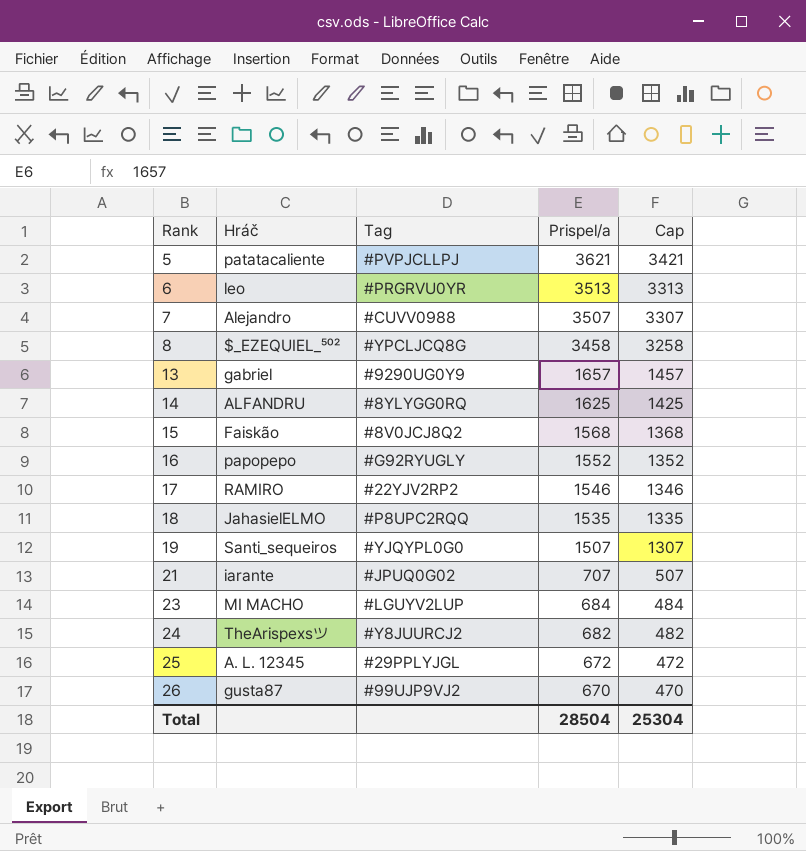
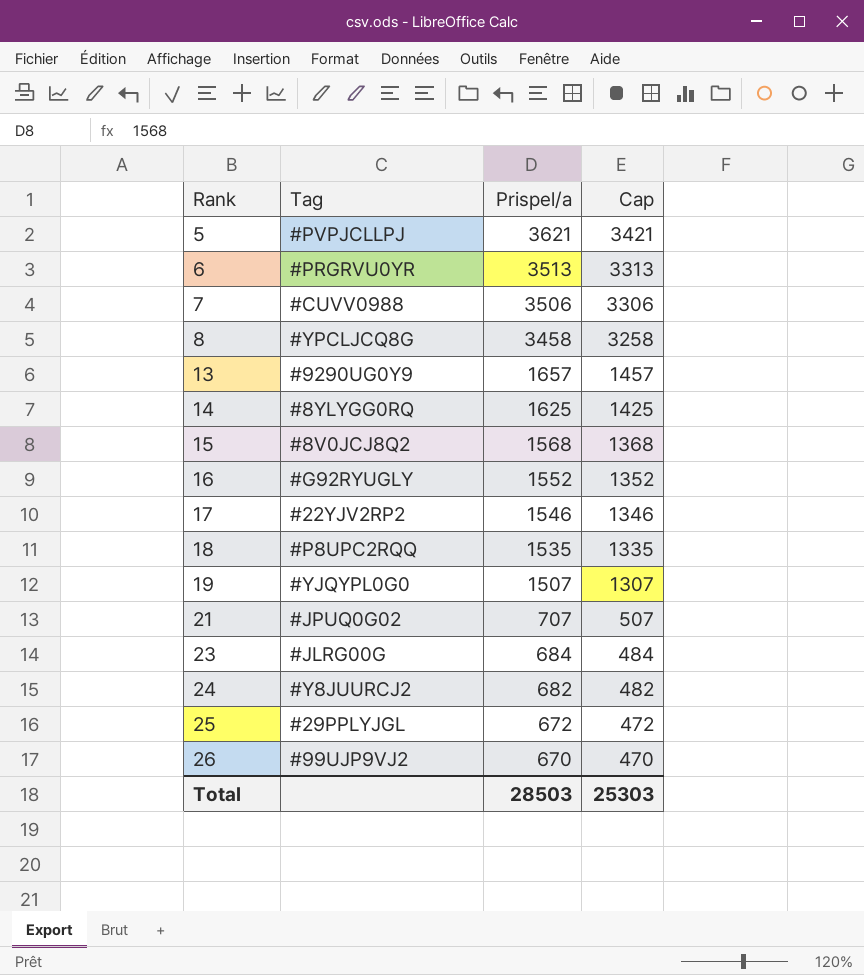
column Hráč | position: 2 -> none
7 | Prispel/a: 3507 -> 3506
7 | Cap: 3307 -> 3306
23 | Tag: #LGUYV2LUP -> #JLRG00G
Total | Prispel/a: 28504 -> 28503
Total | Cap: 25304 -> 25303

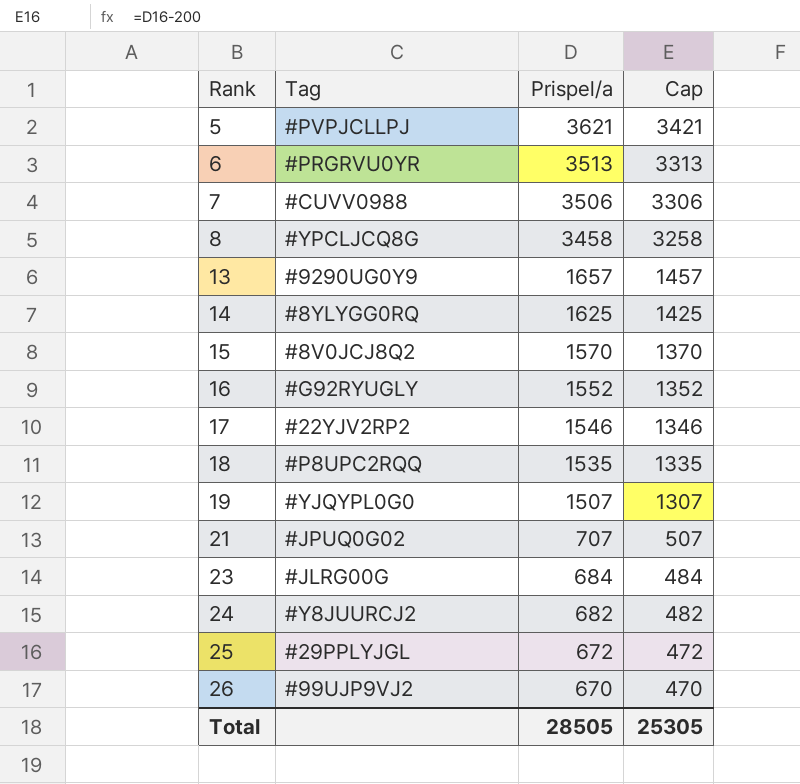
15 | Prispel/a: 1568 -> 1570
15 | Cap: 1368 -> 1370
Total | Prispel/a: 28503 -> 28505
Total | Cap: 25303 -> 25305

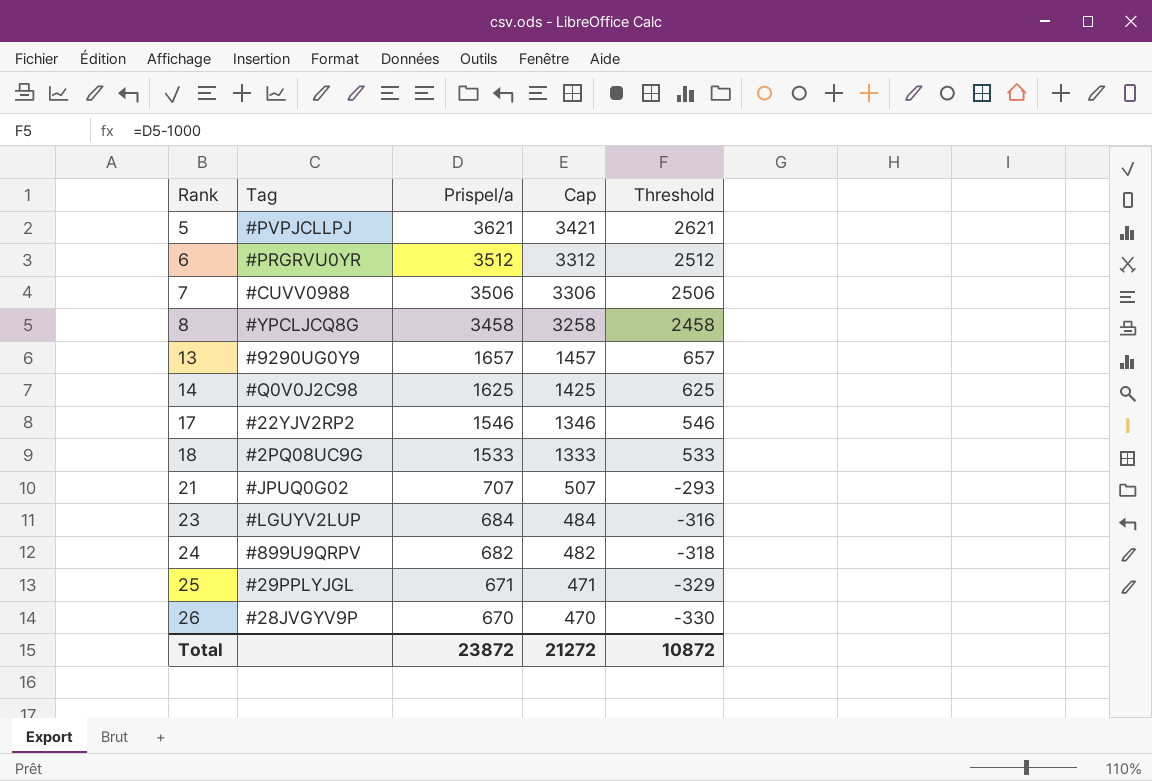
column Threshold | formula: none -> [Prispel/a] - 1000
row 15: #8V0JCJ8Q2 | 1570 | 1370 -> none
row 16: #G92RYUGLY | 1552 | 1352 -> none
row 19: #YJQYPL0G0 | 1507 | 1307 -> none
6 | Prispel/a: 3513 -> 3512
6 | Cap: 3313 -> 3312
14 | Tag: #8YLYGG0RQ -> #Q0V0J2C98
18 | Tag: #P8UPC2RQQ -> #2PQ08UC9G
18 | Prispel/a: 1535 -> 1533
18 | Cap: 1335 -> 1333
23 | Tag: #JLRG00G -> #LGUYV2LUP
24 | Tag: #Y8JUURCJ2 -> #899U9QRPV
25 | Prispel/a: 672 -> 671
25 | Cap: 472 -> 471
26 | Tag: #99UJP9VJ2 -> #28JVGYV9P
Total | Prispel/a: 28505 -> 23872
Total | Cap: 25305 -> 21272

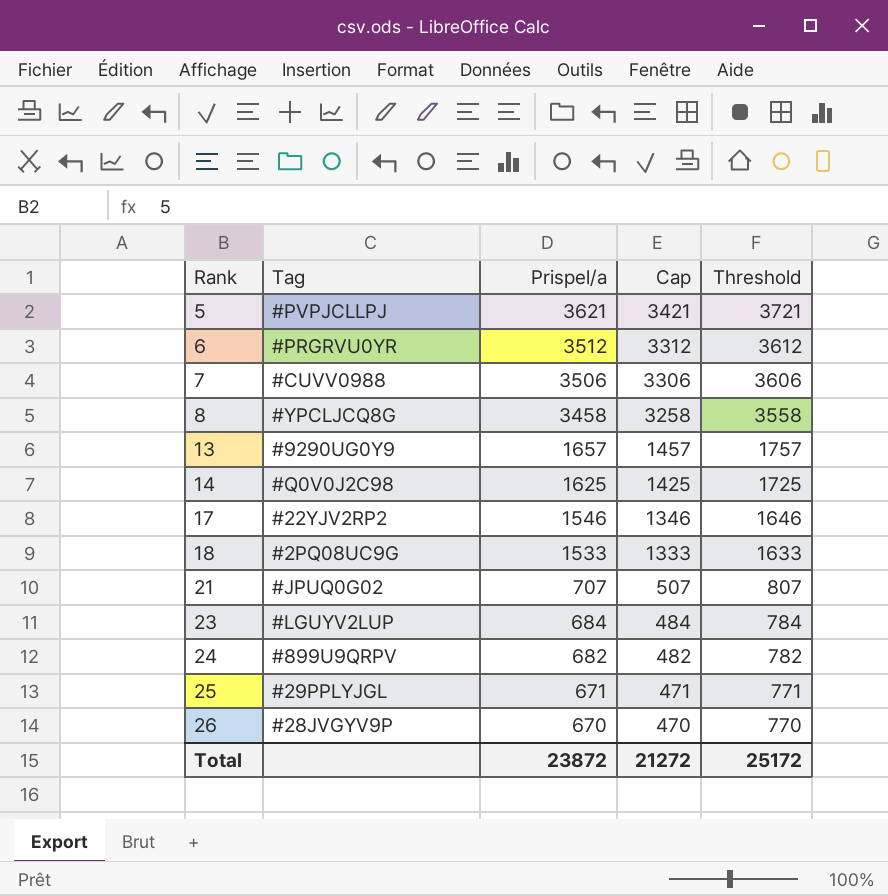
column Threshold | formula: [Prispel/a] - 1000 -> [Prispel/a] + 100
Total | Threshold: 10872 -> 25172

